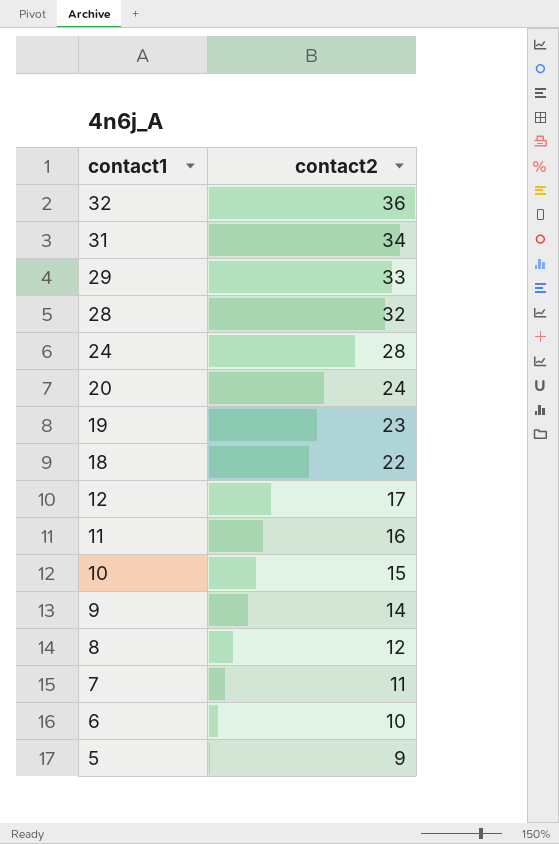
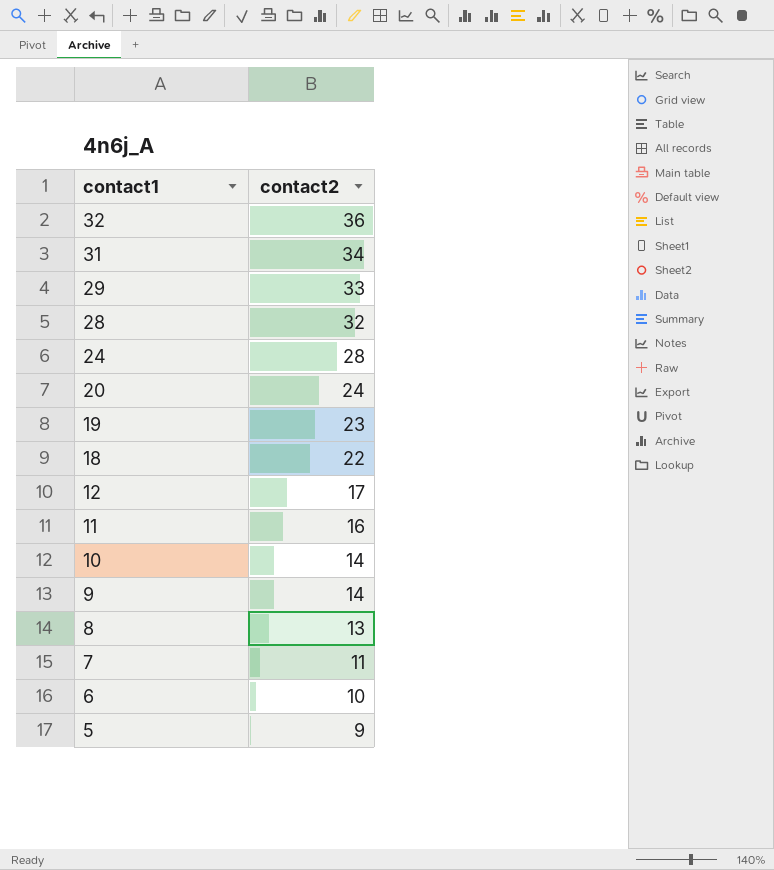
10 | contact2: 15 -> 14
8 | contact2: 12 -> 13

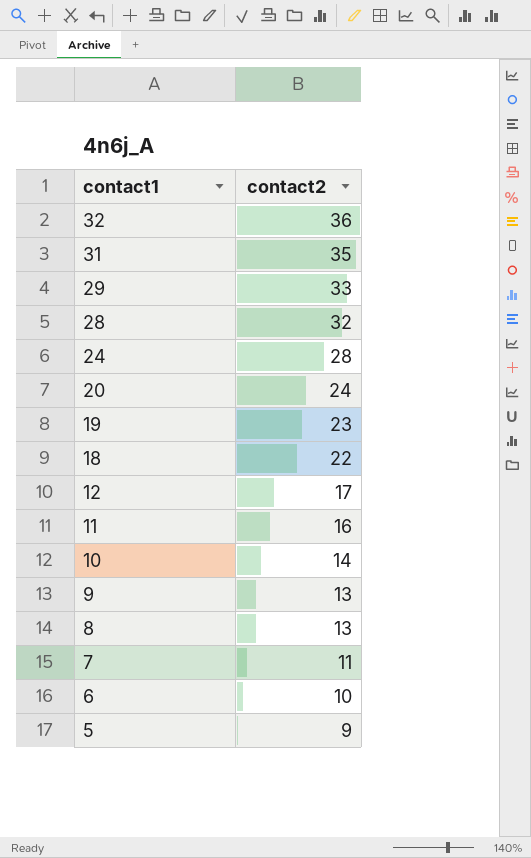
31 | contact2: 34 -> 35
9 | contact2: 14 -> 13

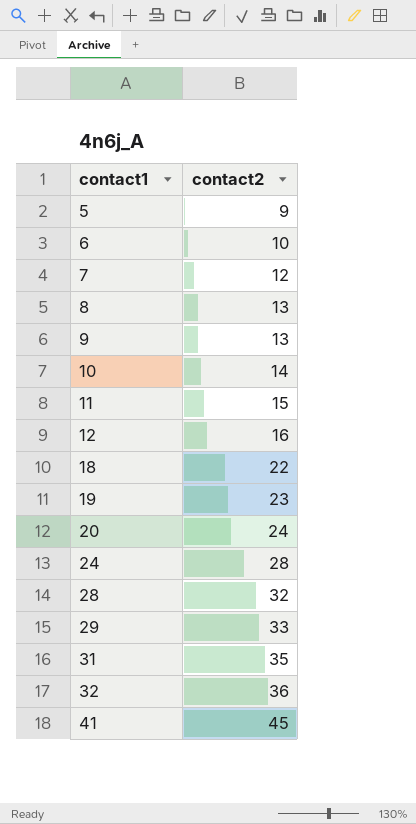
row order: contact1 descending -> contact1 ascending
7 | contact2: 11 -> 12
11 | contact2: 16 -> 15
12 | contact2: 17 -> 16
row 41: none -> 45

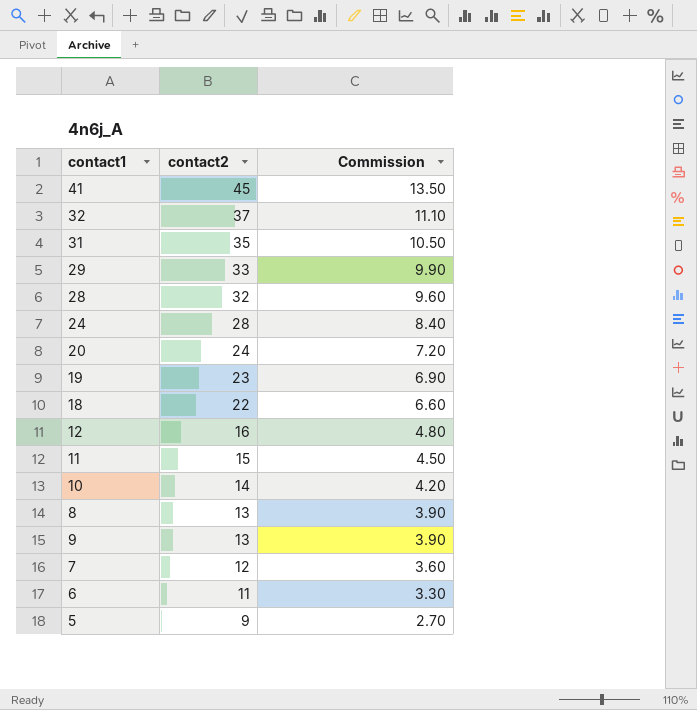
row order: contact1 ascending -> contact2 descending
column Commission | formula: none -> [contact2] * 0.3
32 | contact2: 36 -> 37
6 | contact2: 10 -> 11

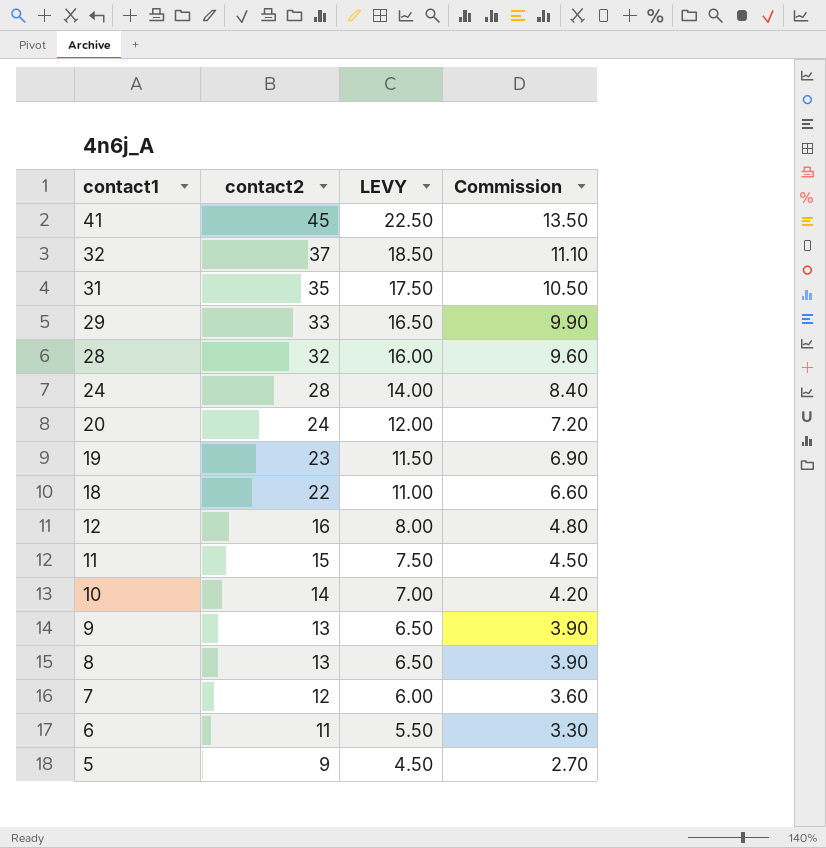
row order: contact2 descending -> contact1 descending
column LEVY | formula: none -> [contact2] * 0.5

